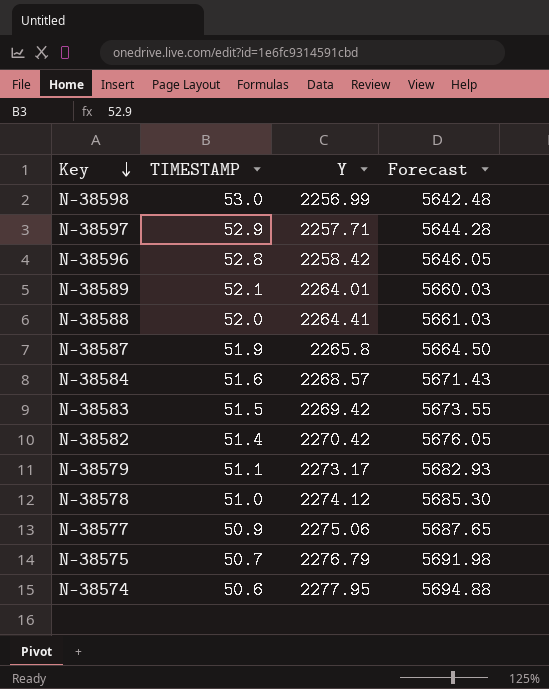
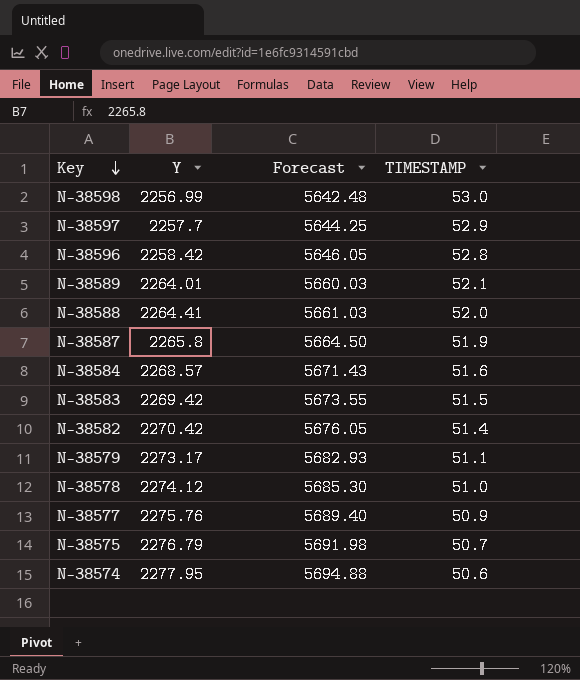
column TIMESTAMP | position: 2 -> 4
N-38597 | Y: 2257.71 -> 2257.7
N-38597 | Forecast: 5644.28 -> 5644.25
N-38577 | Y: 2275.06 -> 2275.76
N-38577 | Forecast: 5687.65 -> 5689.40

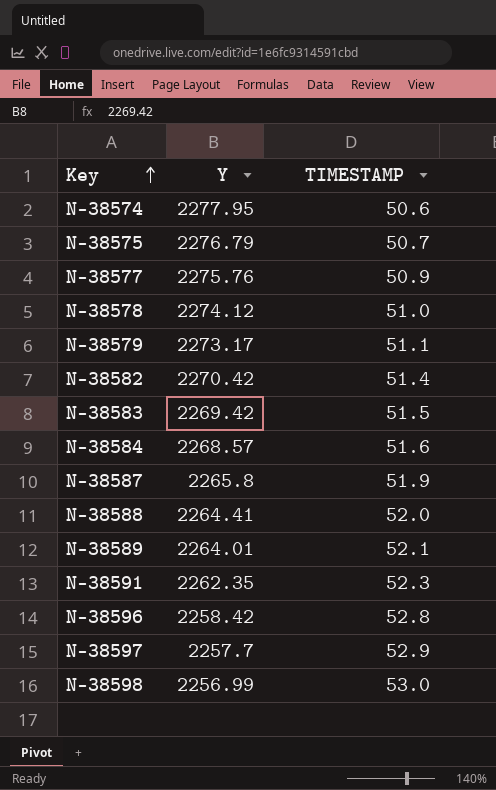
row order: Key descending -> Key ascending
column Forecast | formula: [Y] * 2.5 -> none
row N-38591: none -> 2262.35 | 52.3

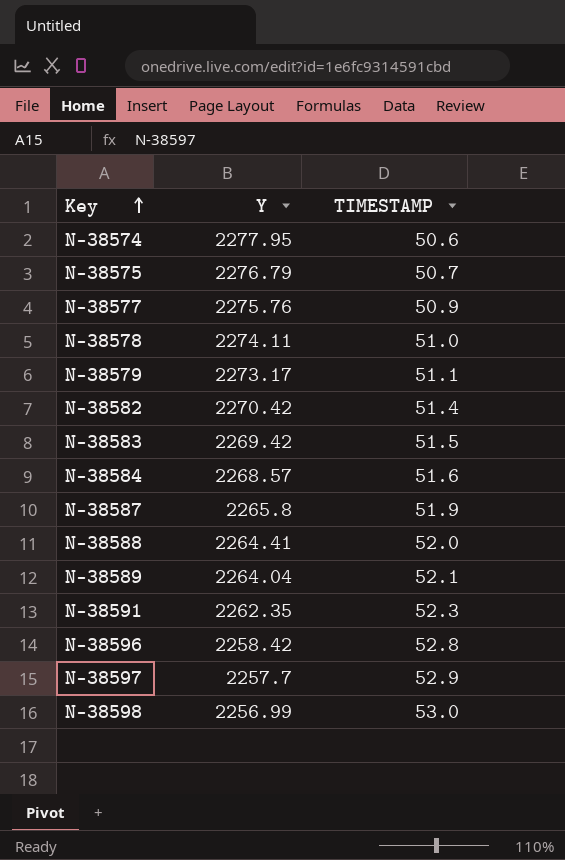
N-38578 | Y: 2274.12 -> 2274.11
N-38589 | Y: 2264.01 -> 2264.04

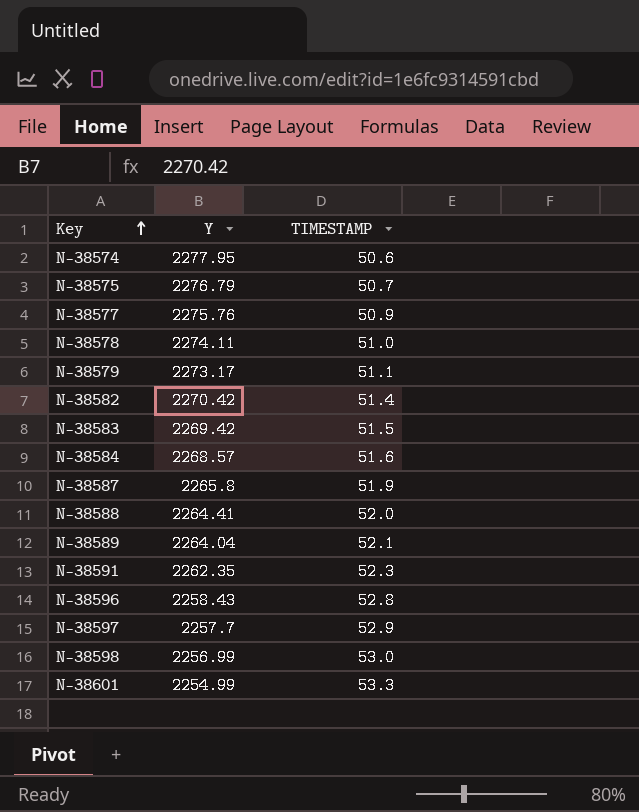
N-38596 | Y: 2258.42 -> 2258.43
row N-38601: none -> 2254.99 | 53.3

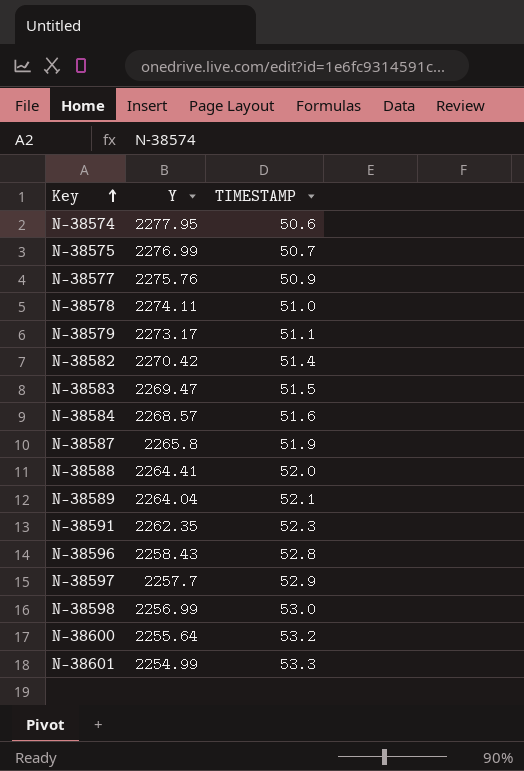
N-38575 | Y: 2276.79 -> 2276.99
N-38583 | Y: 2269.42 -> 2269.47
row N-38600: none -> 2255.64 | 53.2

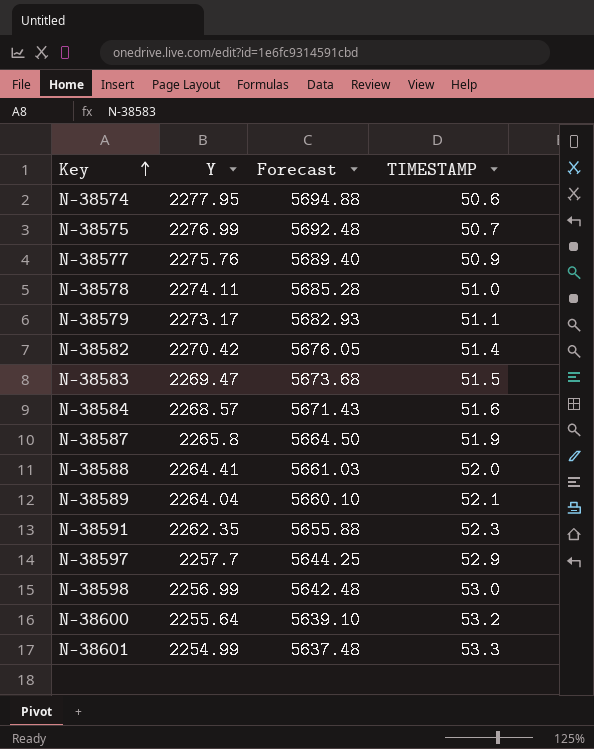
column Forecast | formula: none -> [Y] * 2.5
row N-38596: 2258.43 | 52.8 -> none

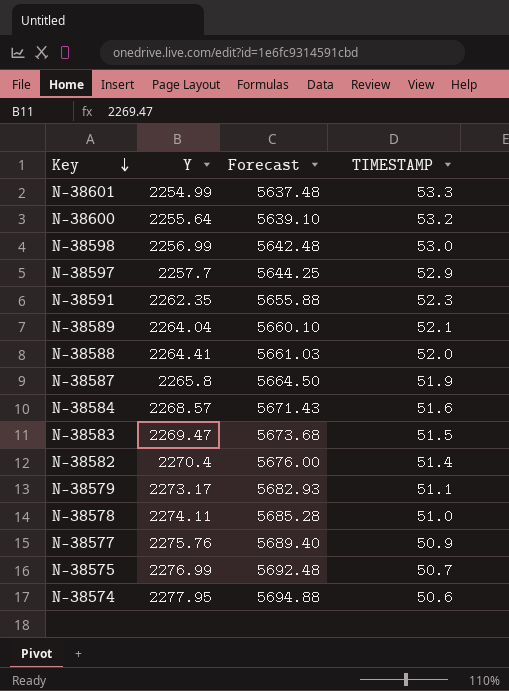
row order: Key ascending -> Key descending
N-38582 | Y: 2270.42 -> 2270.4
N-38582 | Forecast: 5676.05 -> 5676.00

